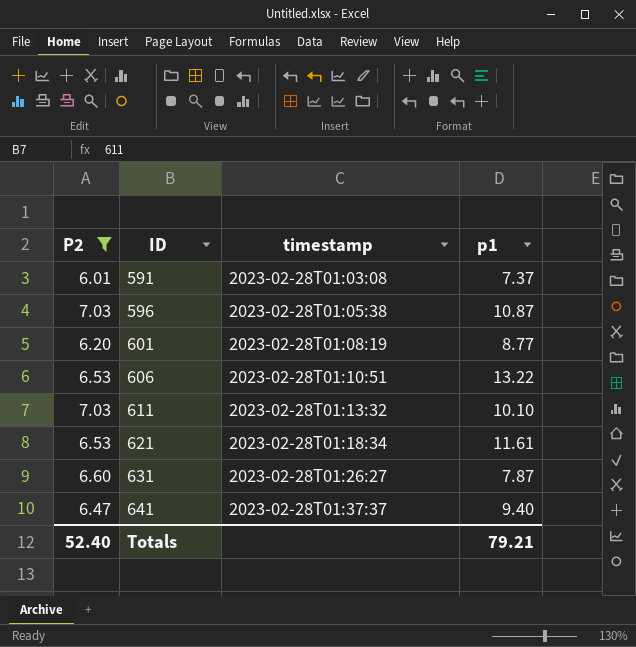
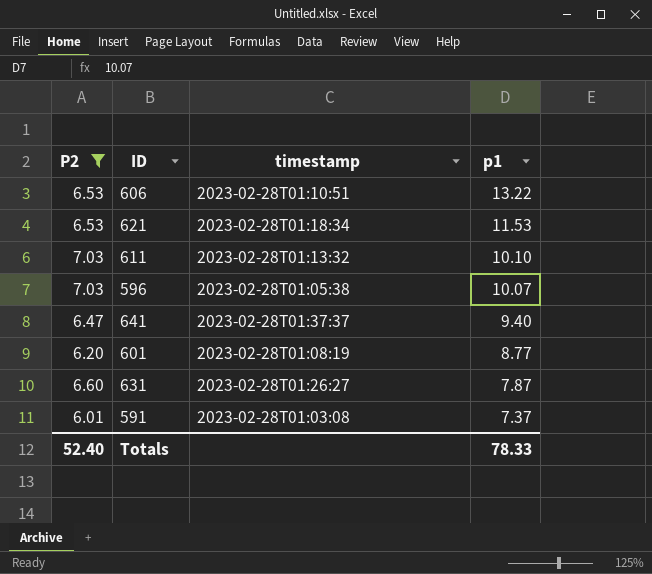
row order: ID ascending -> p1 descending
621 | p1: 11.61 -> 11.53
596 | p1: 10.87 -> 10.07
Totals | p1: 79.21 -> 78.33

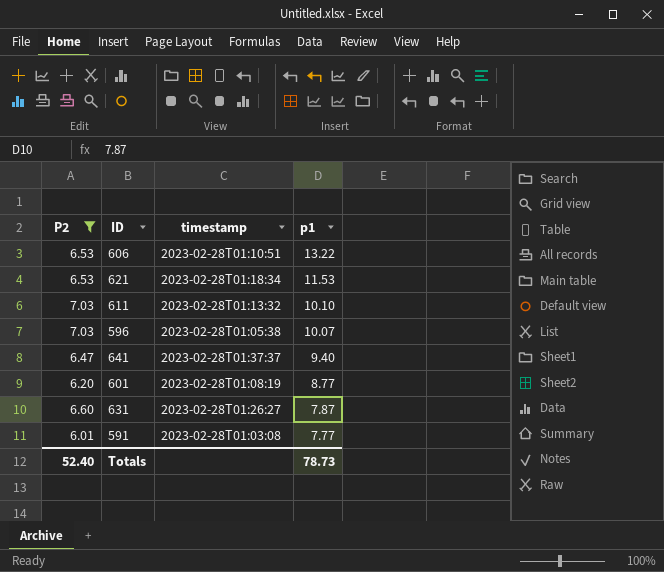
591 | p1: 7.37 -> 7.77
Totals | p1: 78.33 -> 78.73

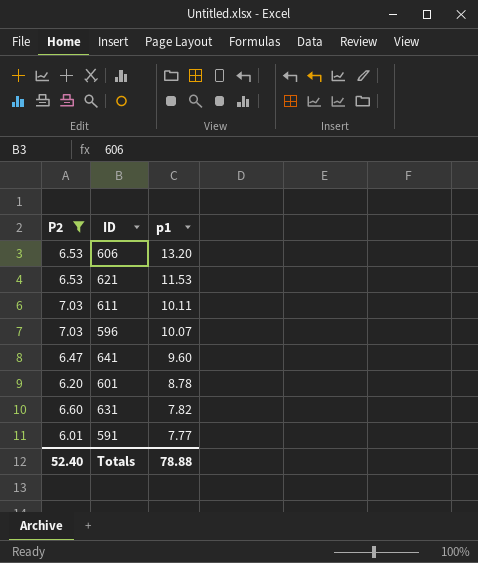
column timestamp | position: 3 -> none
606 | p1: 13.22 -> 13.20
611 | p1: 10.10 -> 10.11
641 | p1: 9.40 -> 9.60
601 | p1: 8.77 -> 8.78
631 | p1: 7.87 -> 7.82
Totals | p1: 78.73 -> 78.88

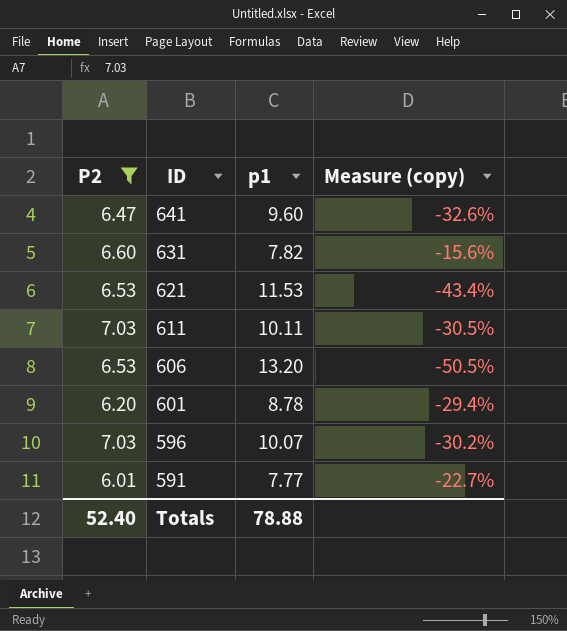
row order: p1 descending -> ID descending
column Measure (copy) | formula: none -> ([P2] - [p1]) / [p1]

